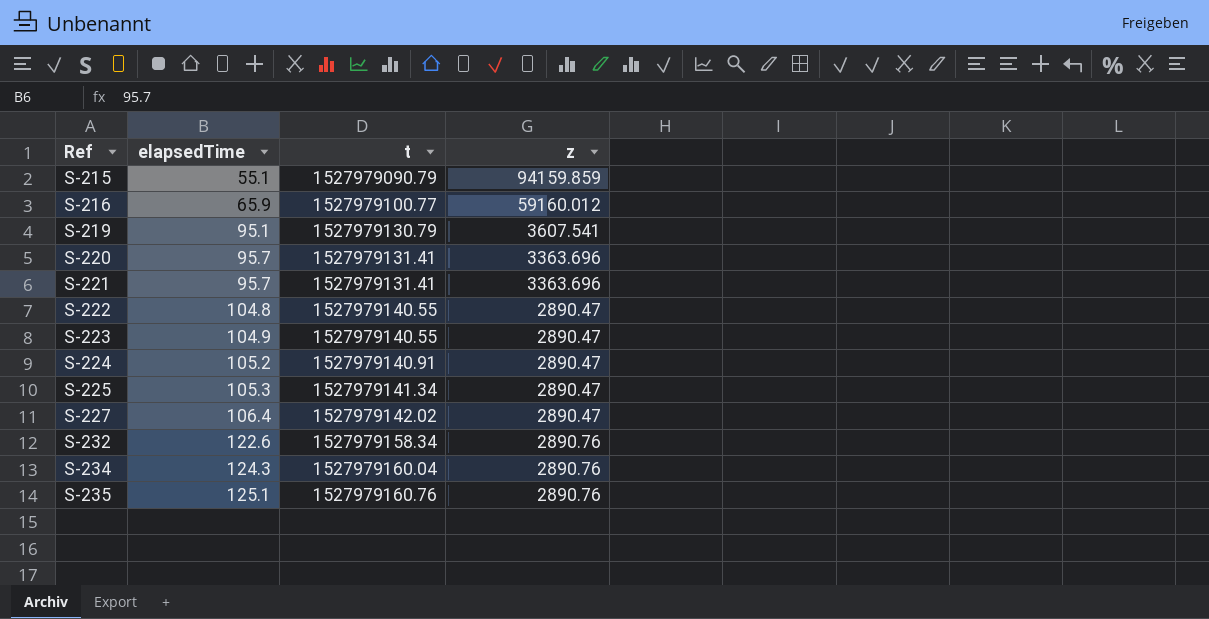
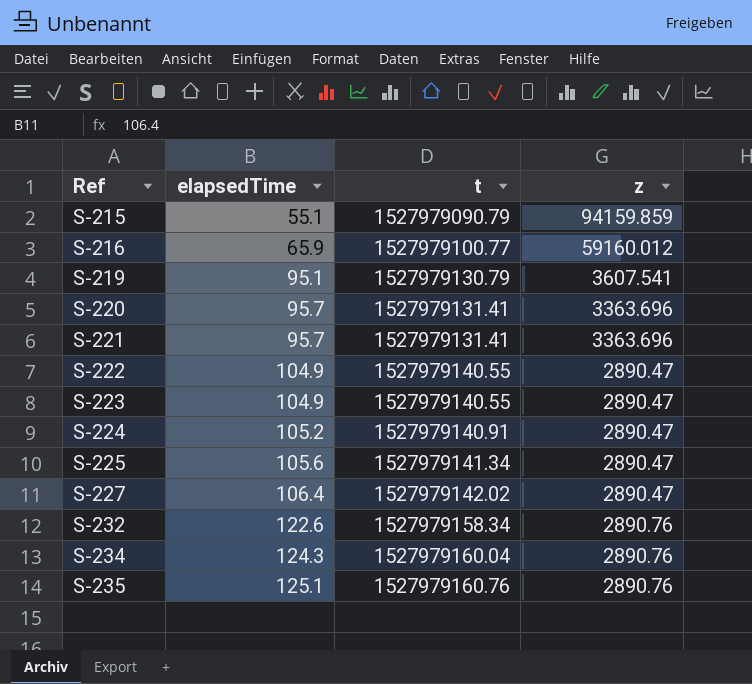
S-222 | elapsedTime: 104.8 -> 104.9
S-225 | elapsedTime: 105.3 -> 105.6

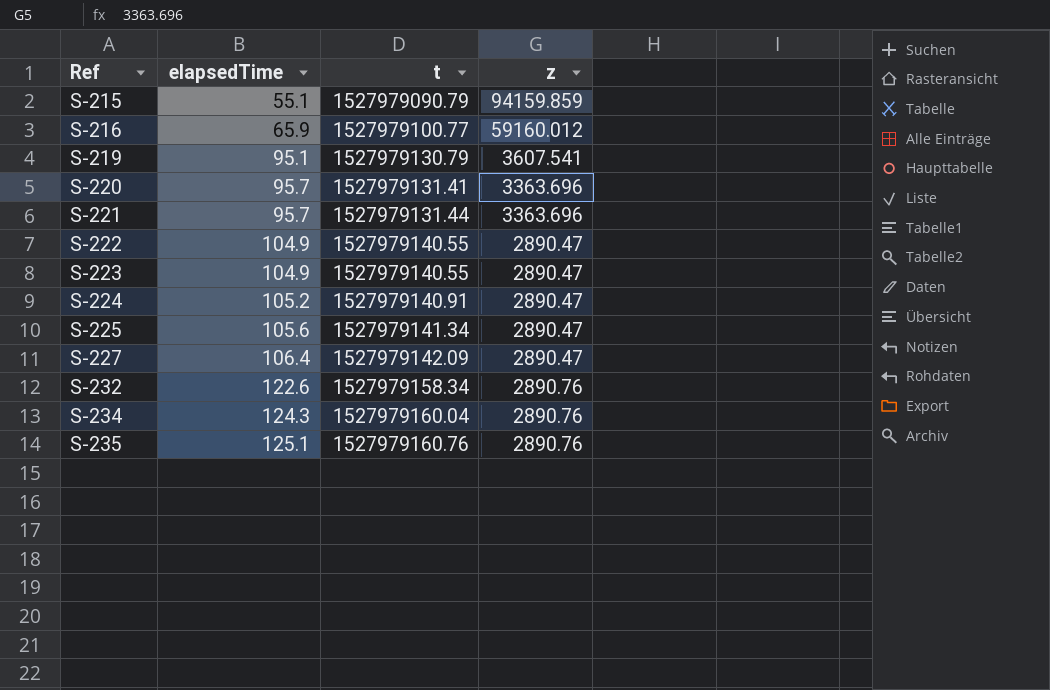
S-221 | t: 1527979131.41 -> 1527979131.44
S-227 | t: 1527979142.02 -> 1527979142.09

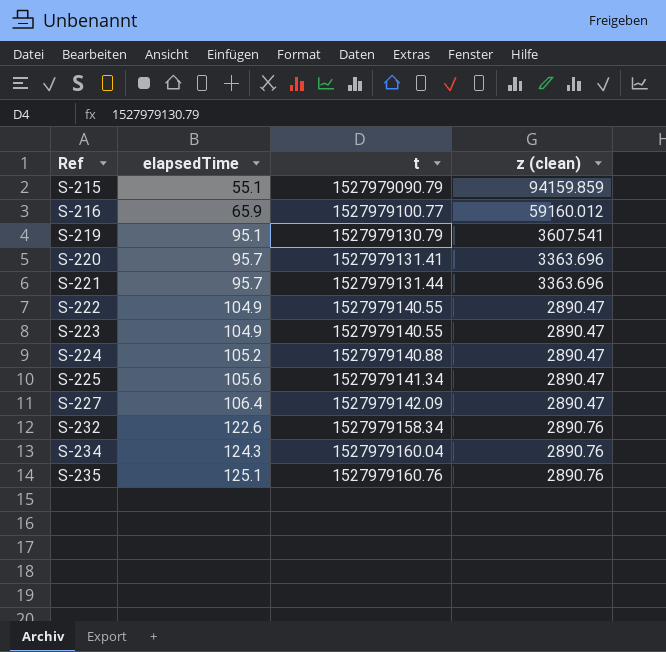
column name: z -> z (clean)
S-224 | t: 1527979140.91 -> 1527979140.88

